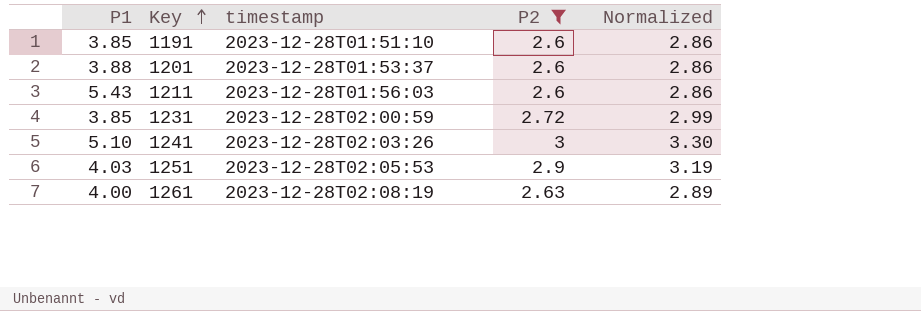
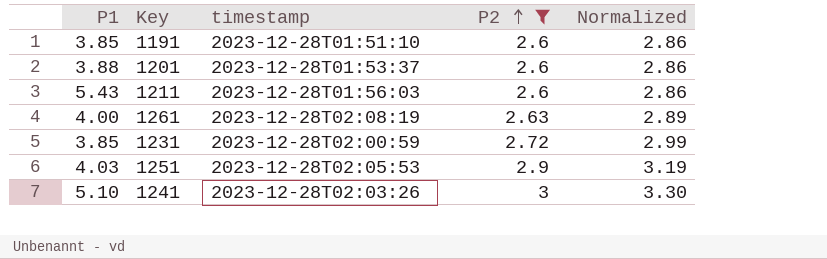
row order: Key ascending -> P2 ascending

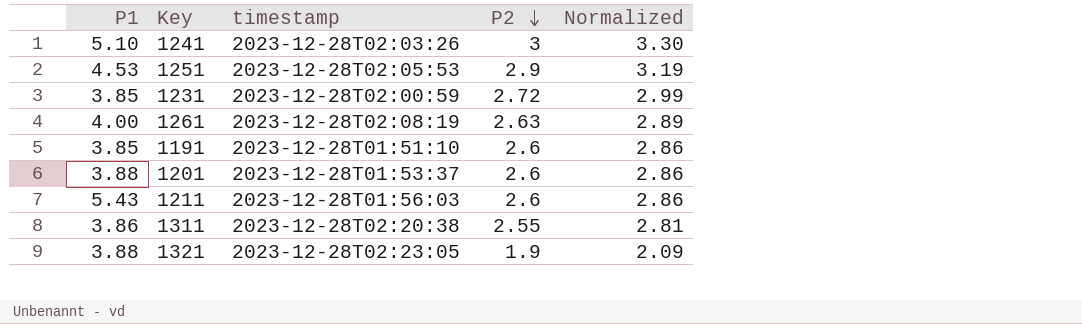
filter: P2 >= 2.6 -> none
row order: P2 ascending -> P2 descending
1251 | P1: 4.03 -> 4.53

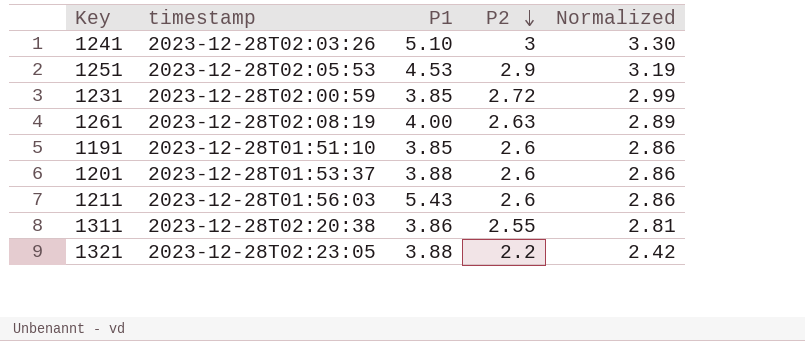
column P1 | position: 1 -> 3
1321 | P2: 1.9 -> 2.2
1321 | Normalized: 2.09 -> 2.42

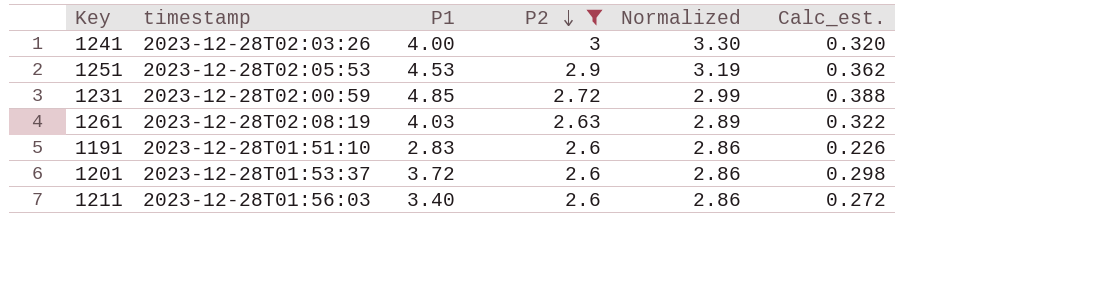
filter: none -> P2 >= 2.6
column Calc_est. | formula: none -> [P1] * 0.08
1241 | P1: 5.10 -> 4.00
1231 | P1: 3.85 -> 4.85
1261 | P1: 4.00 -> 4.03
1191 | P1: 3.85 -> 2.83
1201 | P1: 3.88 -> 3.72
1211 | P1: 5.43 -> 3.40

